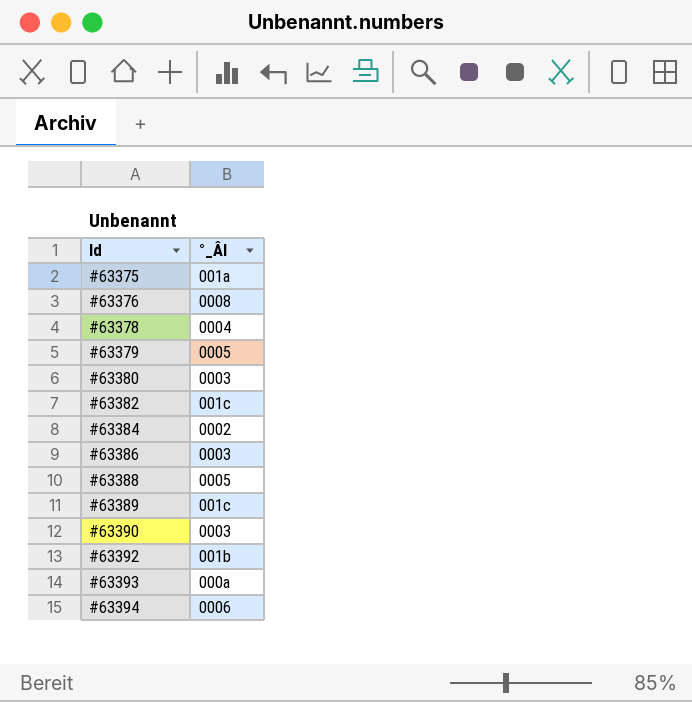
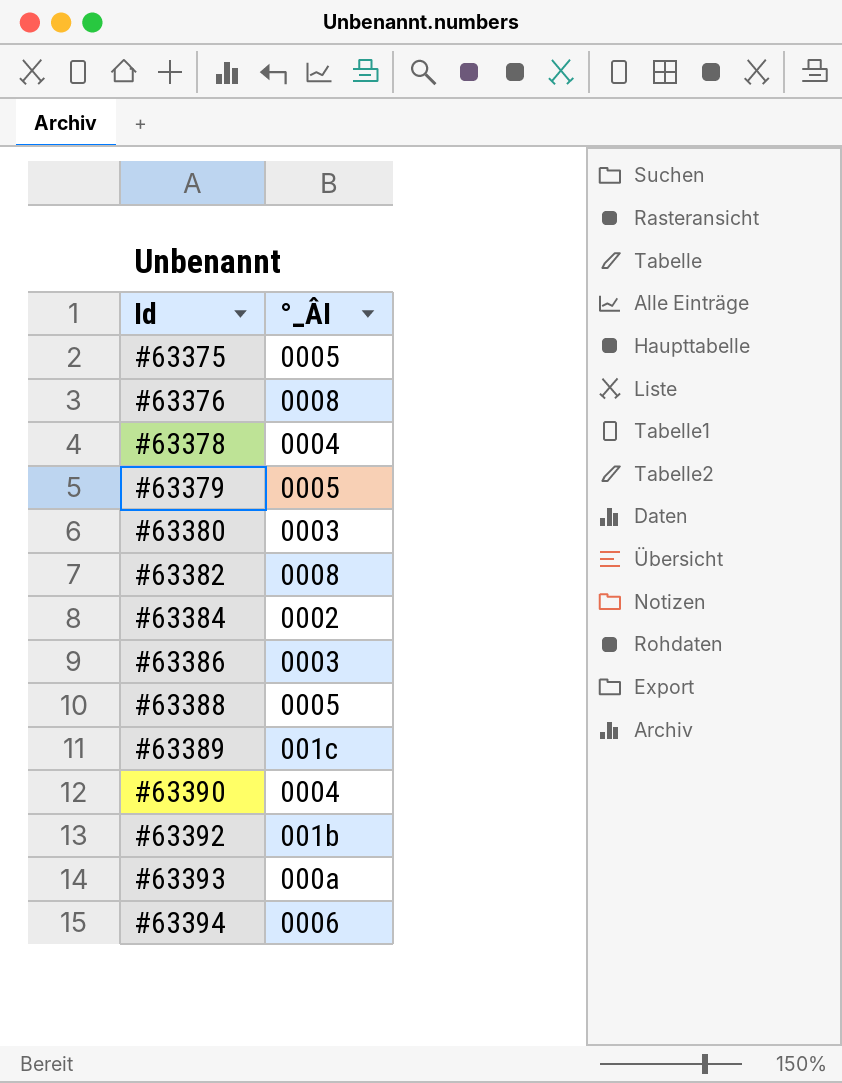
#63375 | °_ÂI: 001a -> 0005
#63382 | °_ÂI: 001c -> 0008
#63390 | °_ÂI: 0003 -> 0004

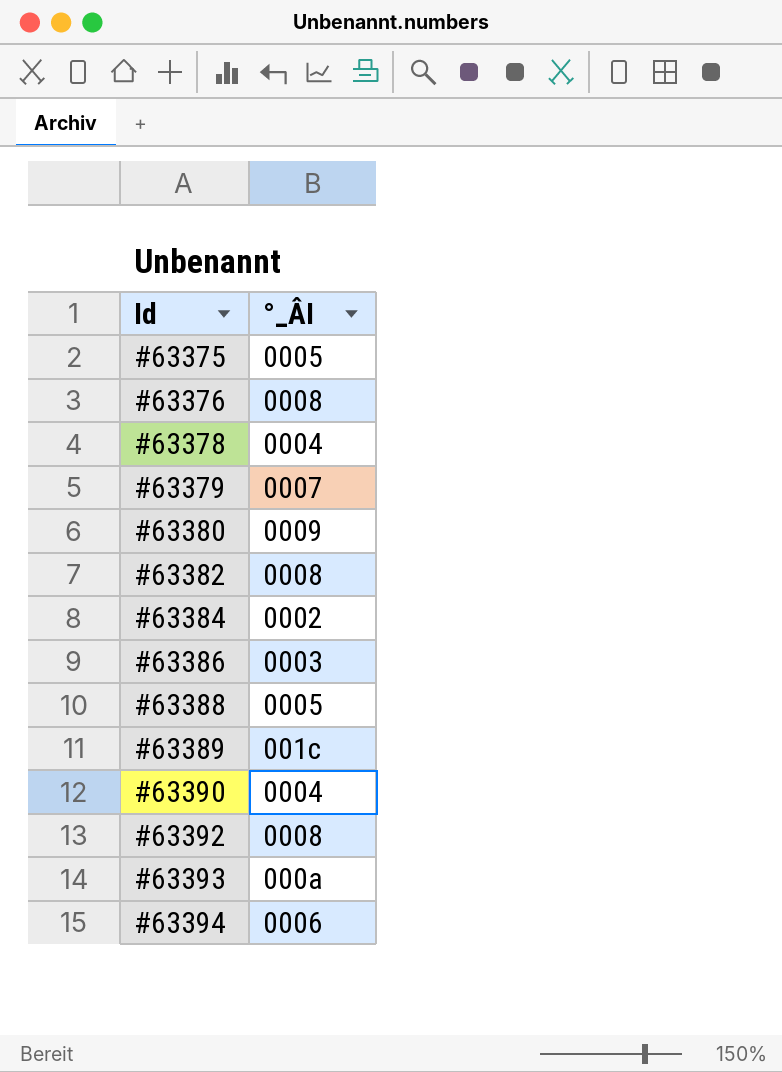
#63379 | °_ÂI: 0005 -> 0007
#63380 | °_ÂI: 0003 -> 0009
#63392 | °_ÂI: 001b -> 0008

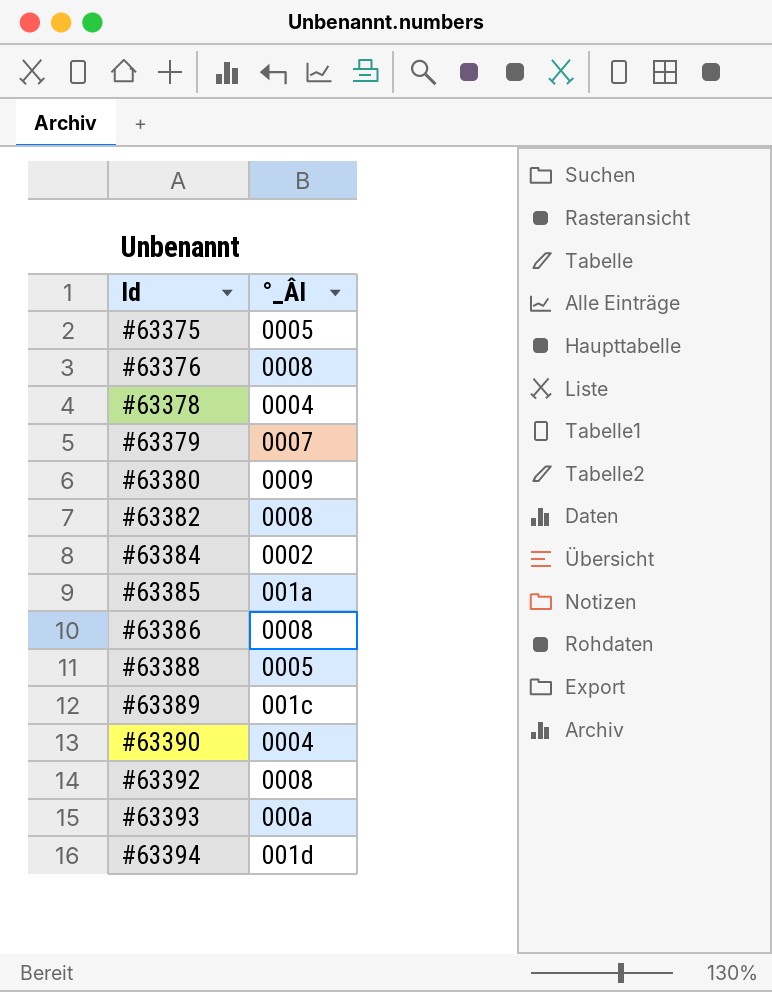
row #63385: none -> 001a
#63386 | °_ÂI: 0003 -> 0008
#63394 | °_ÂI: 0006 -> 001d

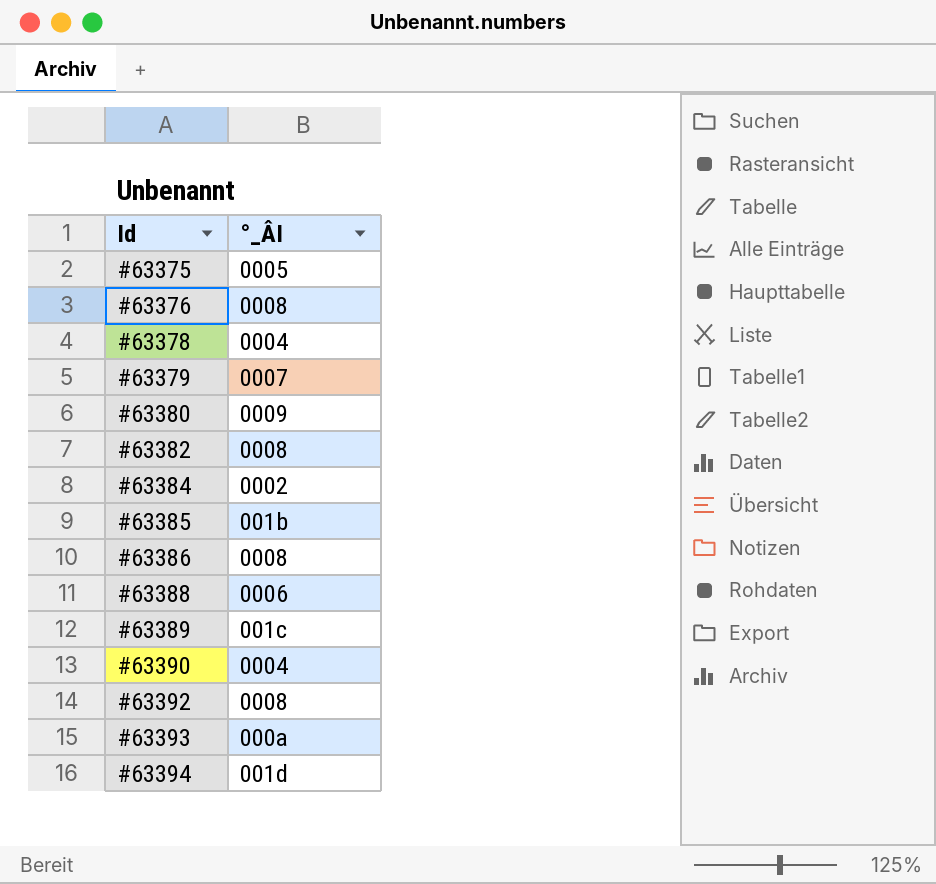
#63385 | °_ÂI: 001a -> 001b
#63388 | °_ÂI: 0005 -> 0006

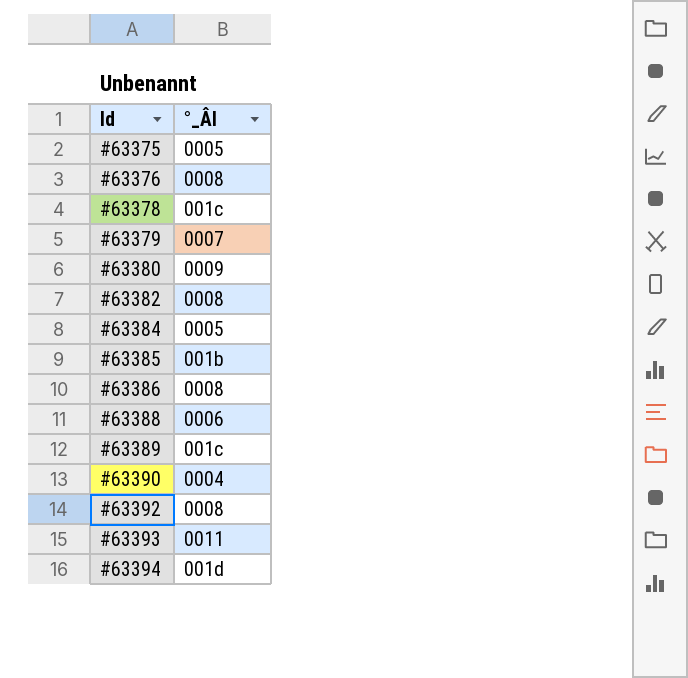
#63378 | °_ÂI: 0004 -> 001c
#63384 | °_ÂI: 0002 -> 0005
#63393 | °_ÂI: 000a -> 0011

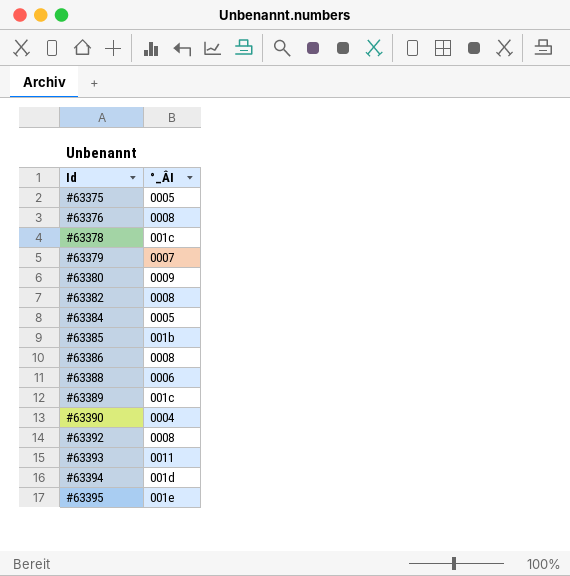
row #63395: none -> 001e

